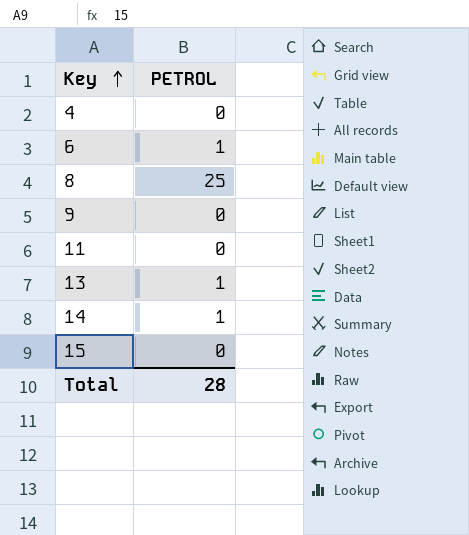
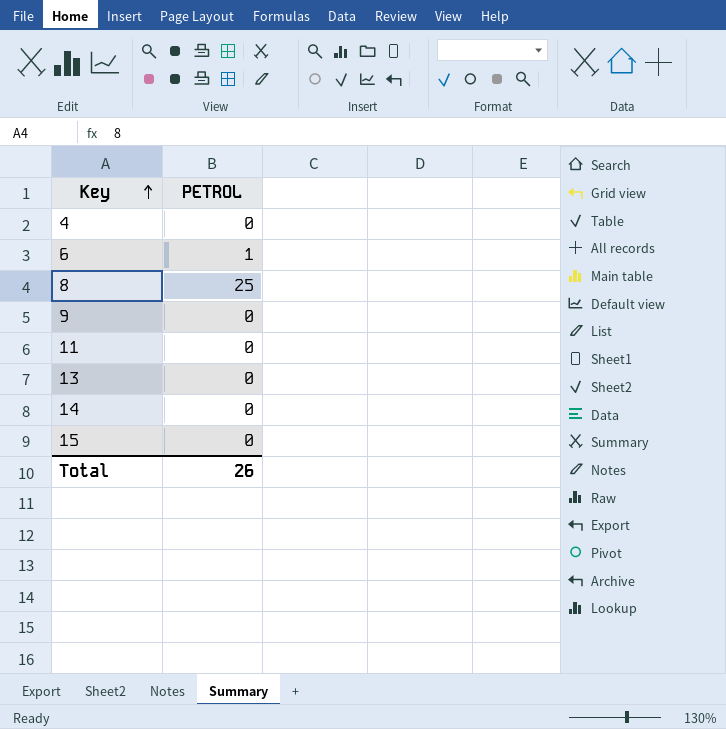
13 | PETROL: 1 -> 0
14 | PETROL: 1 -> 0
Total | PETROL: 28 -> 26

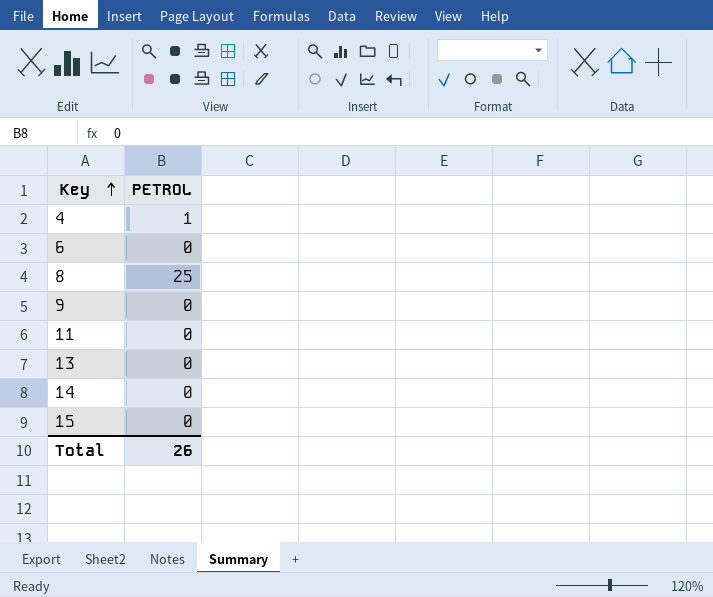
4 | PETROL: 0 -> 1
6 | PETROL: 1 -> 0

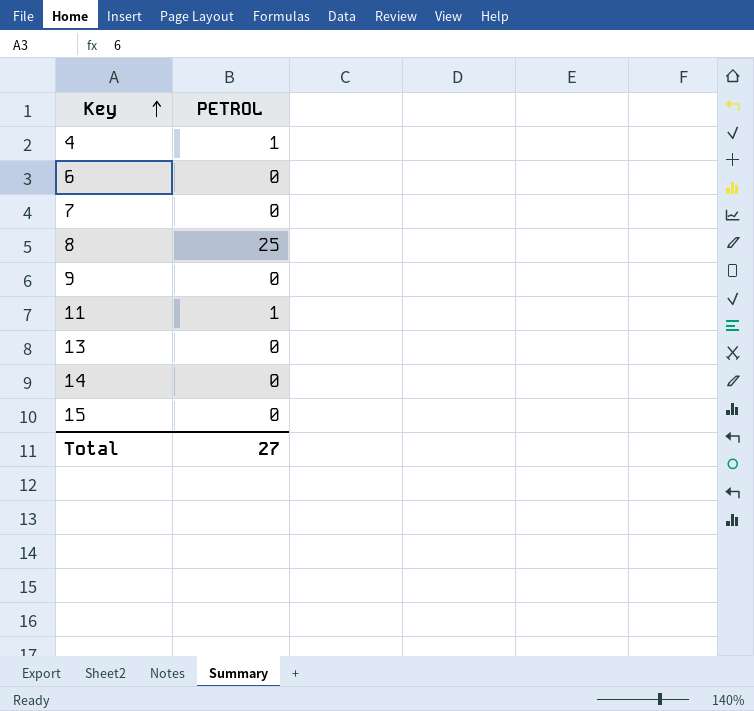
row 7: none -> 0
11 | PETROL: 0 -> 1
Total | PETROL: 26 -> 27

